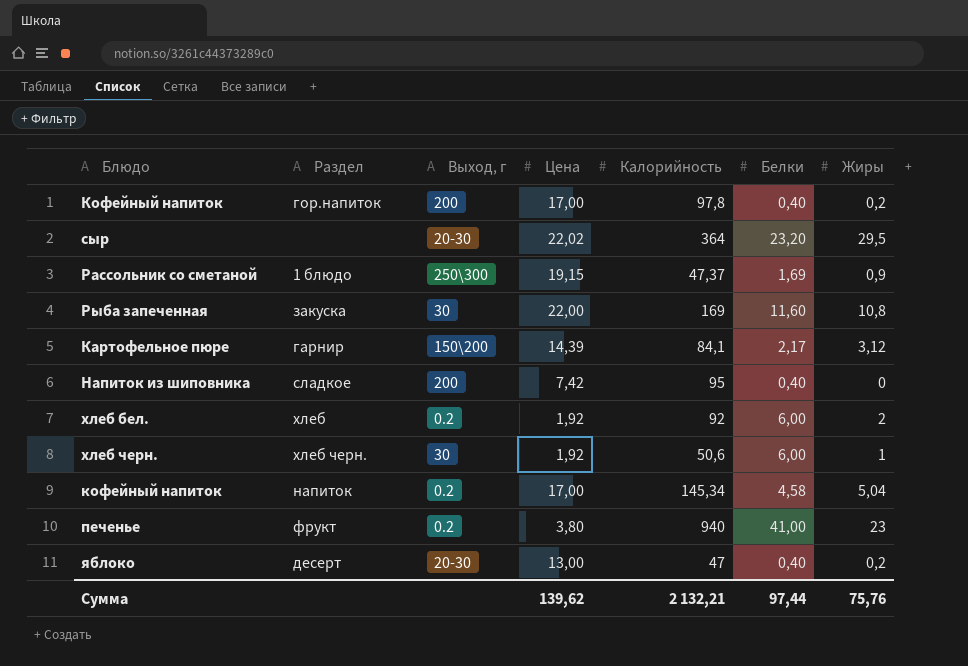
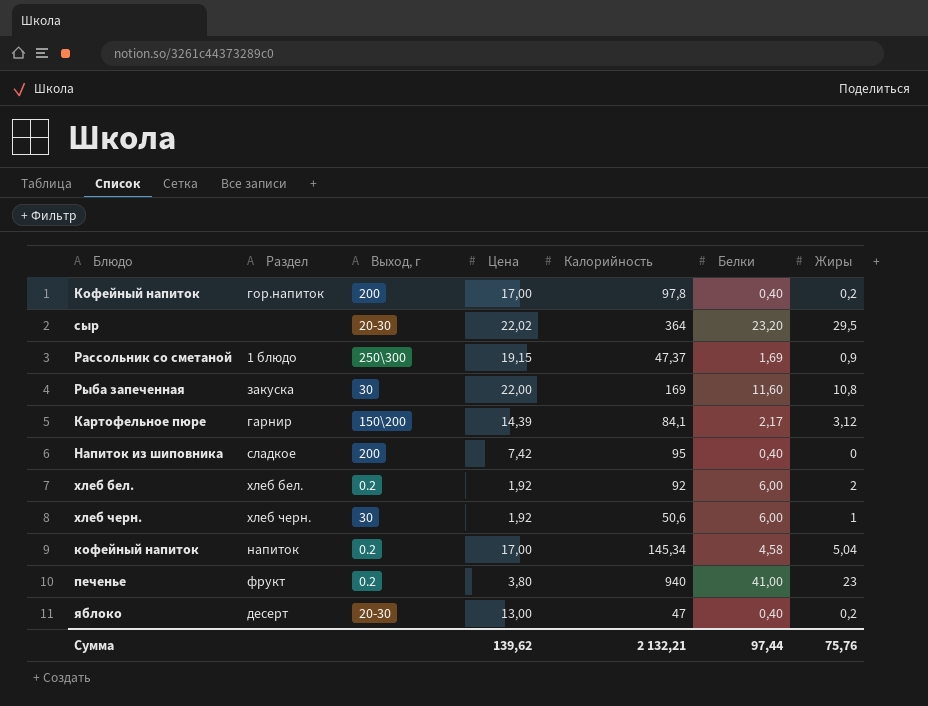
хлеб бел. | Раздел: хлеб -> хлеб бел.

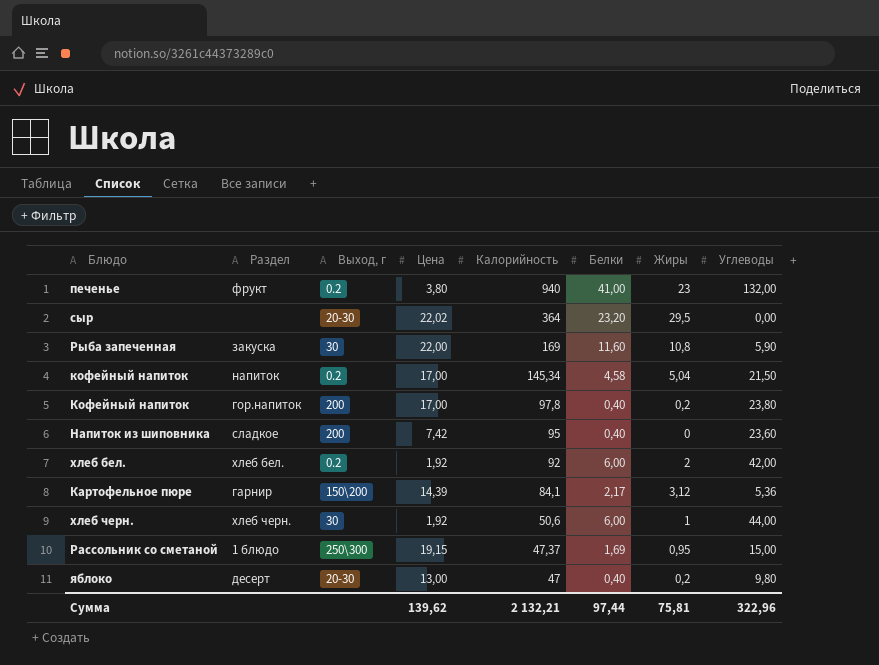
row order: none -> Калорийность descending
column Углеводы | position: none -> 8
Рассольник со сметаной | Жиры: 0,9 -> 0,95
Сумма | Жиры: 75,76 -> 75,81

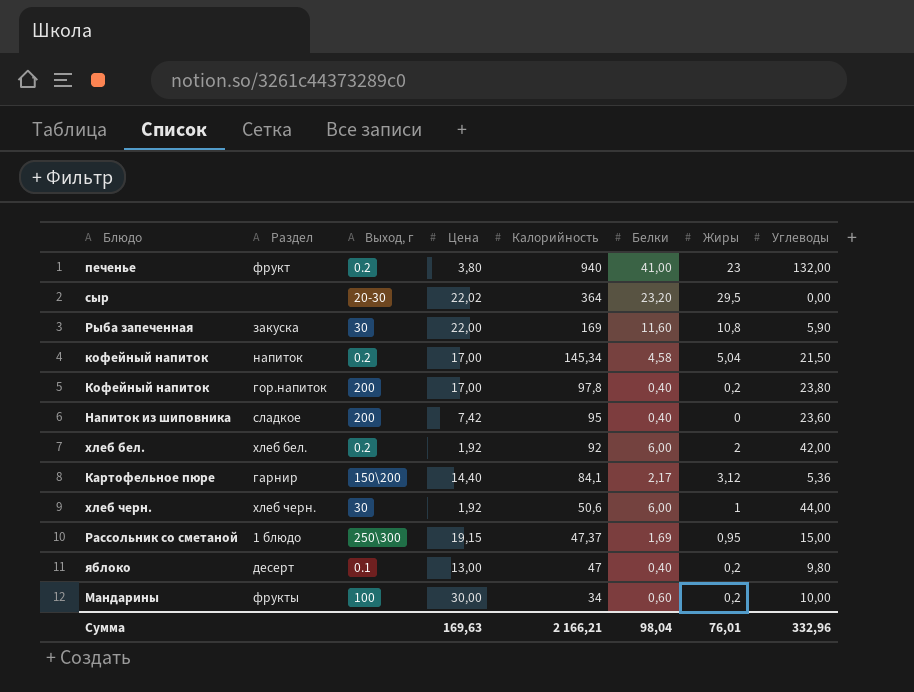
Картофельное пюре | Цена: 14,39 -> 14,40
яблоко | Выход, г: 20-30 -> 0.1
row Мандарины: none -> фрукты | 100 | 30,00 | 34 | 0,60 | 0,2 | 10,00
Сумма | Цена: 139,62 -> 169,63
Сумма | Калорийность: 2 132,21 -> 2 166,21
Сумма | Белки: 97,44 -> 98,04
Сумма | Жиры: 75,81 -> 76,01
Сумма | Углеводы: 322,96 -> 332,96

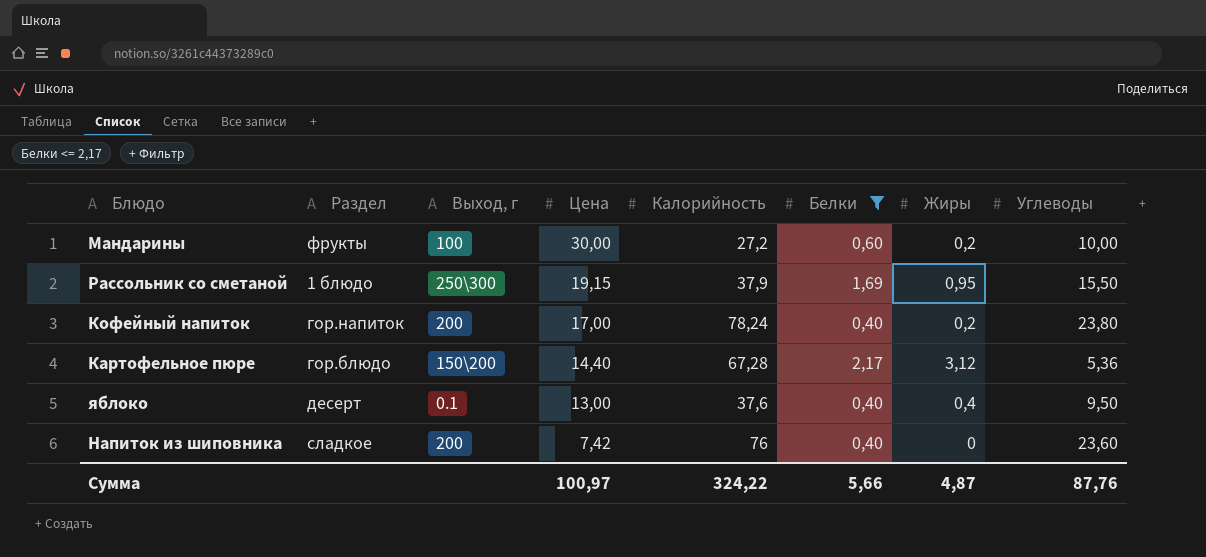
filter: none -> Белки <= 2,17
row order: Калорийность descending -> Цена descending
Мандарины | Калорийность: 34 -> 27,2
Рассольник со сметаной | Калорийность: 47,37 -> 37,9
Рассольник со сметаной | Углеводы: 15,00 -> 15,50
Кофейный напиток | Калорийность: 97,8 -> 78,24
Картофельное пюре | Раздел: гарнир -> гор.блюдо
Картофельное пюре | Калорийность: 84,1 -> 67,28
яблоко | Калорийность: 47 -> 37,6
яблоко | Жиры: 0,2 -> 0,4
яблоко | Углеводы: 9,80 -> 9,50
Напиток из шиповника | Калорийность: 95 -> 76
Сумма | Цена: 169,63 -> 100,97
Сумма | Калорийность: 2 166,21 -> 324,22
Сумма | Белки: 98,04 -> 5,66
Сумма | Жиры: 76,01 -> 4,87
Сумма | Углеводы: 332,96 -> 87,76

